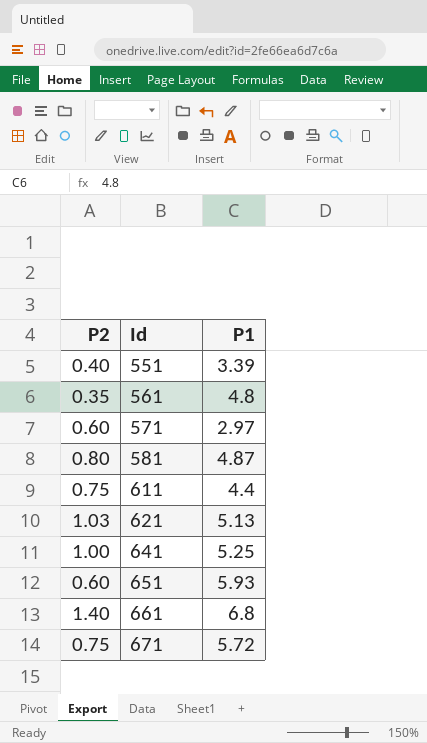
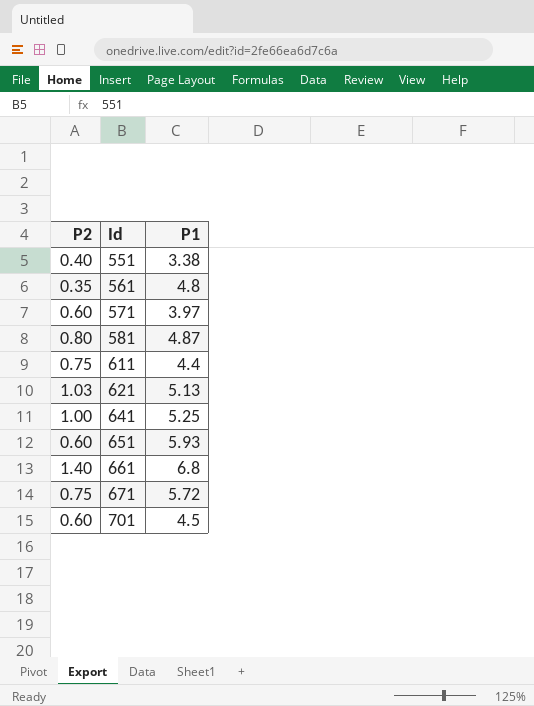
551 | P1: 3.39 -> 3.38
571 | P1: 2.97 -> 3.97
row 701: none -> 0.60 | 4.5

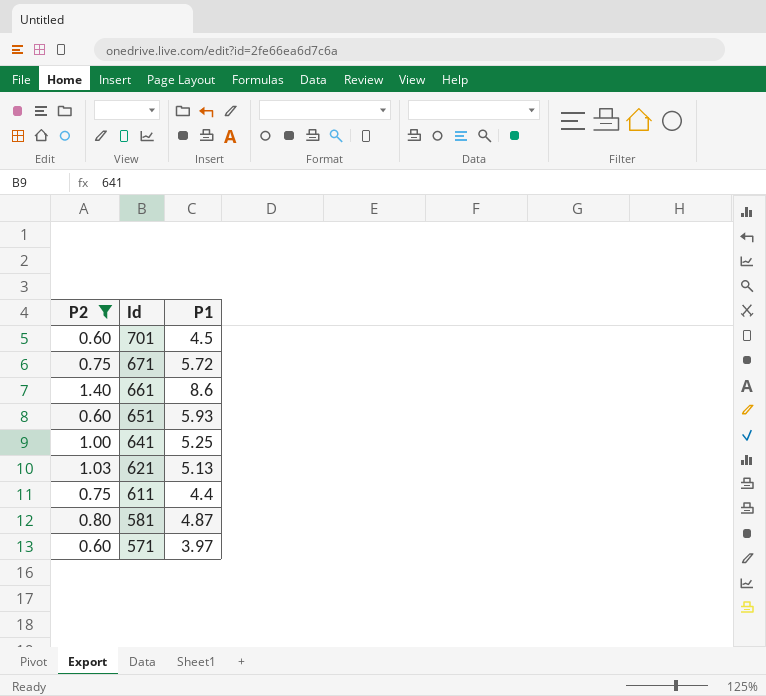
filter: none -> P2 >= 0.60
row order: Id ascending -> Id descending
661 | P1: 6.8 -> 8.6

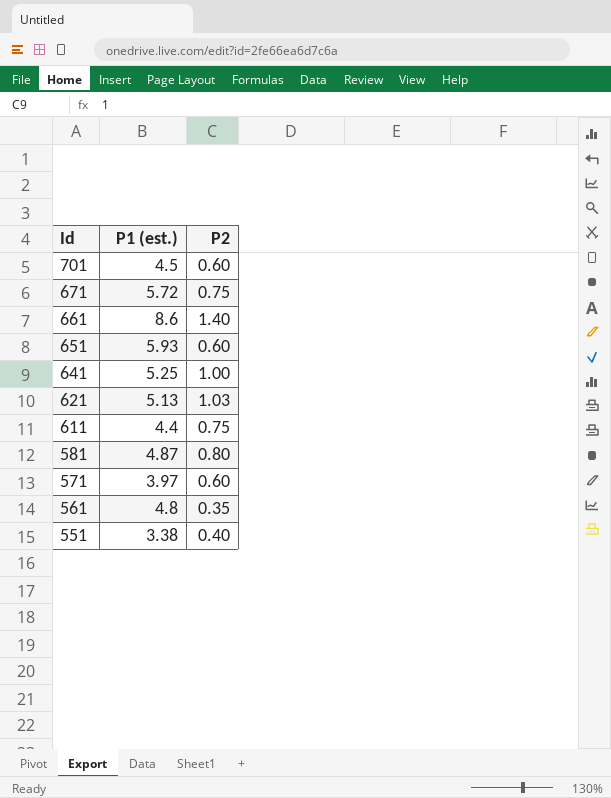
filter: P2 >= 0.60 -> none
column name: P1 -> P1 (est.)
column P2 | position: 1 -> 3

